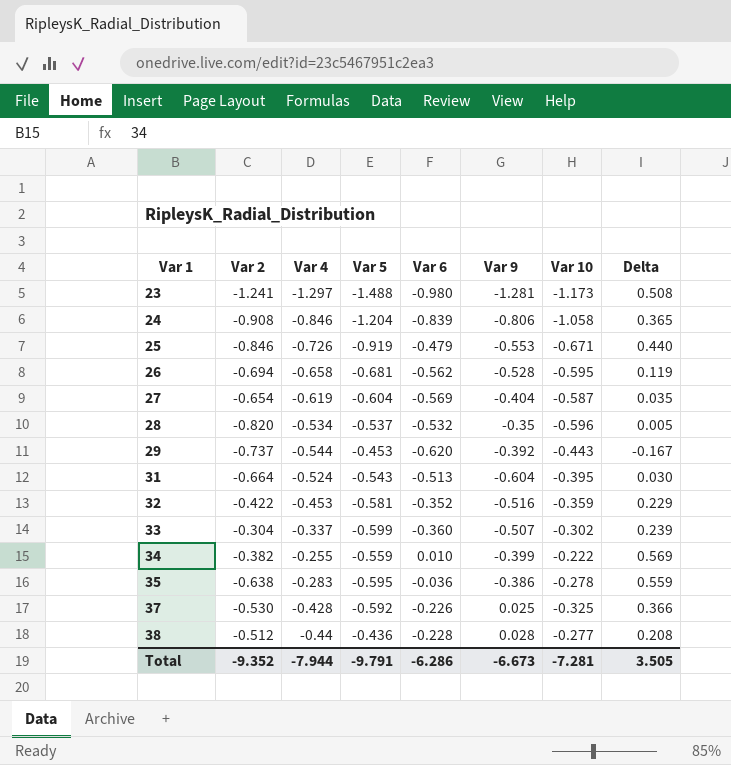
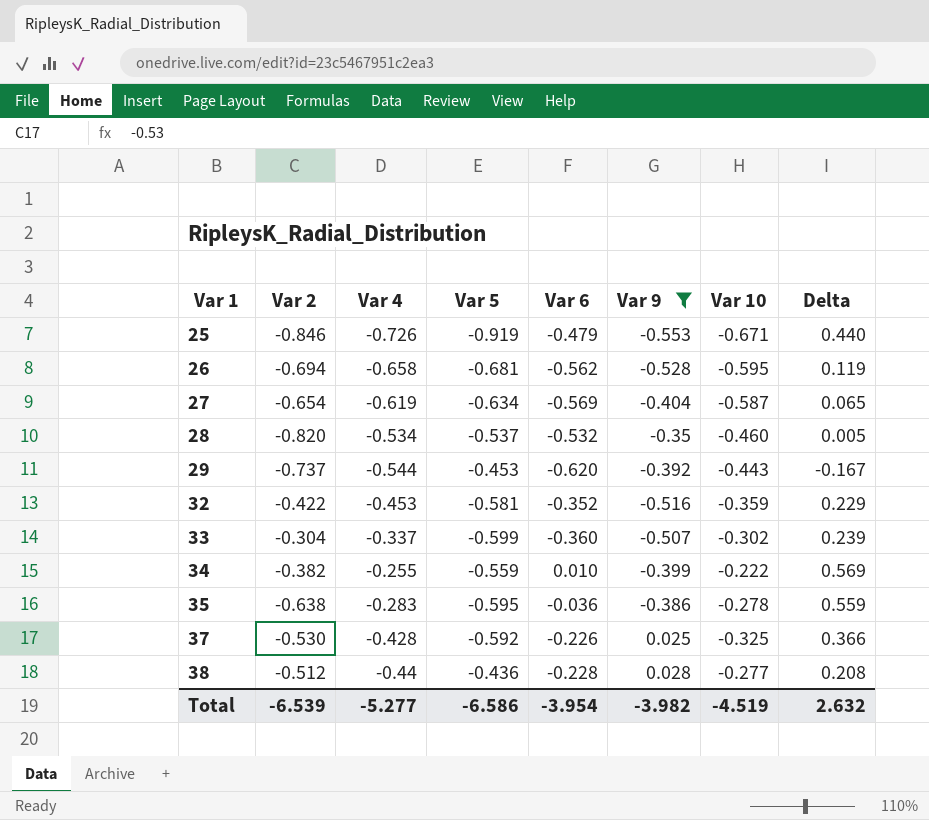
filter: none -> Var 9 >= -0.553
27 | Var 5: -0.604 -> -0.634
27 | Delta: 0.035 -> 0.065
28 | Var 10: -0.596 -> -0.460
Total | Var 2: -9.352 -> -6.539
Total | Var 4: -7.944 -> -5.277
Total | Var 5: -9.791 -> -6.586
Total | Var 6: -6.286 -> -3.954
Total | Var 9: -6.673 -> -3.982
Total | Var 10: -7.281 -> -4.519
Total | Delta: 3.505 -> 2.632

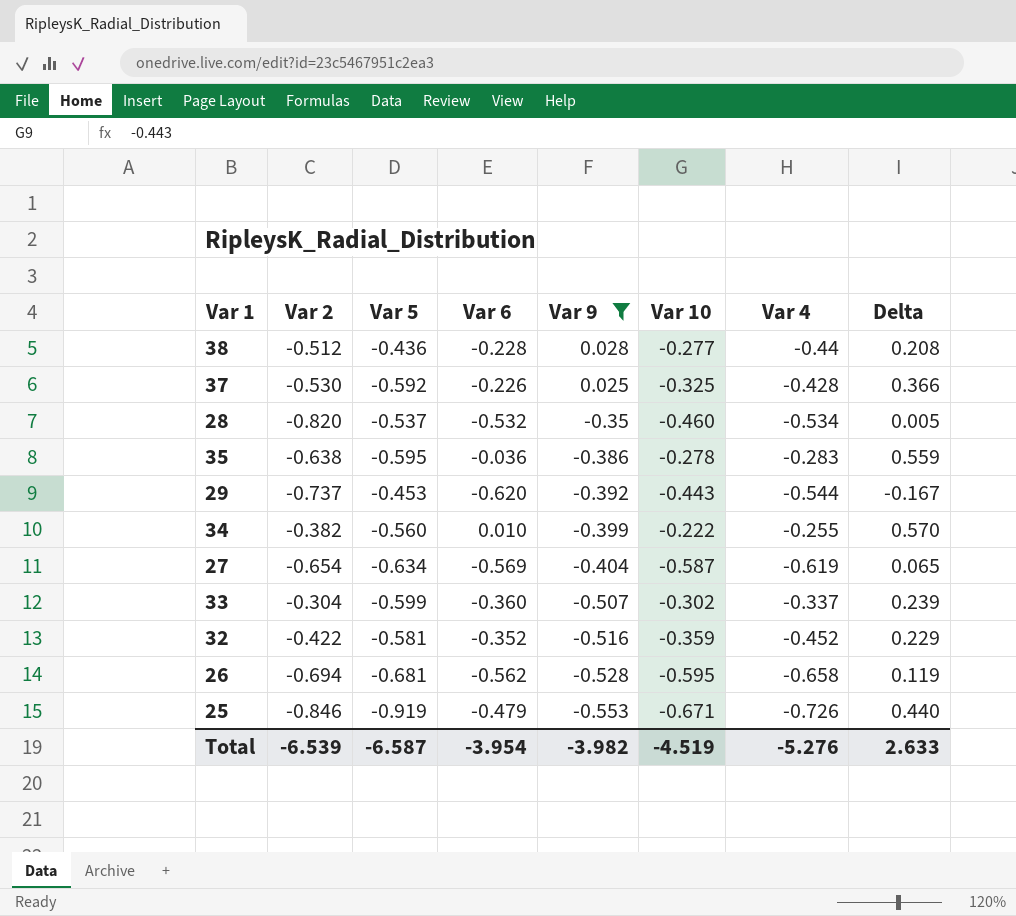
row order: Var 1 ascending -> Var 9 descending
column Var 4 | position: 3 -> 7
34 | Var 5: -0.559 -> -0.560
34 | Delta: 0.569 -> 0.570
32 | Var 4: -0.453 -> -0.452
Total | Var 5: -6.586 -> -6.587
Total | Var 4: -5.277 -> -5.276
Total | Delta: 2.632 -> 2.633

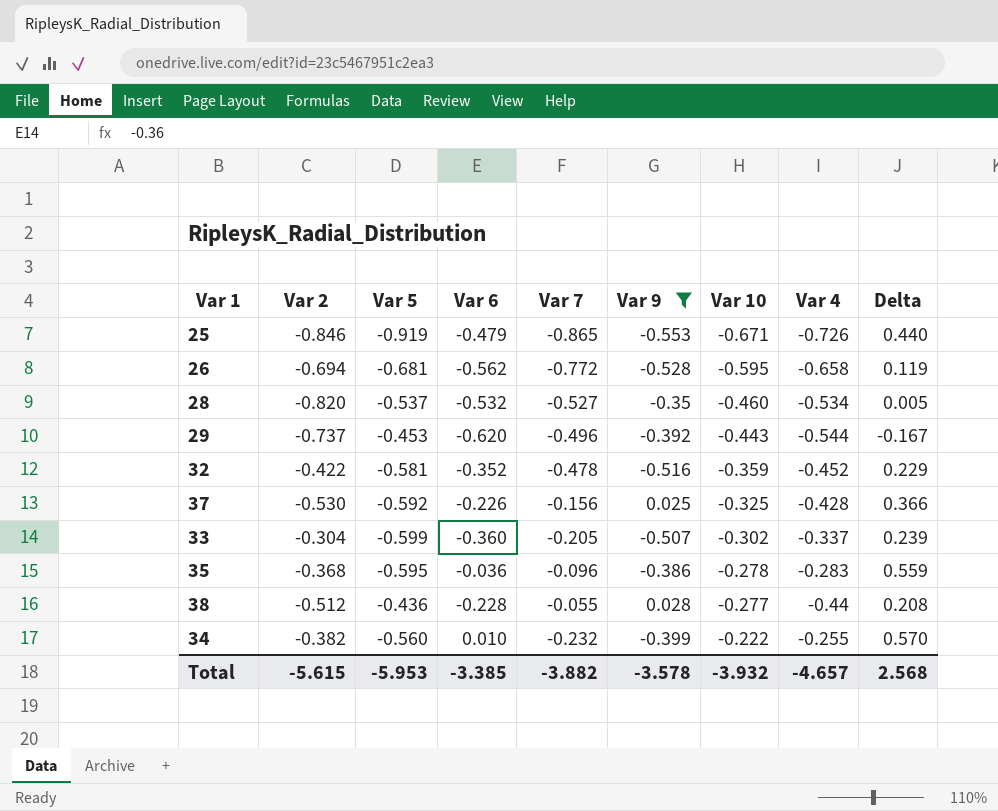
row order: Var 9 descending -> Var 10 ascending
column Var 7 | position: none -> 5
row 27: -0.654 | -0.634 | -0.569 | -0.404 | -0.587 | -0.619 | 0.065 -> none
35 | Var 2: -0.638 -> -0.368
Total | Var 2: -6.539 -> -5.615
Total | Var 5: -6.587 -> -5.953
Total | Var 6: -3.954 -> -3.385
Total | Var 9: -3.982 -> -3.578
Total | Var 10: -4.519 -> -3.932
Total | Var 4: -5.276 -> -4.657
Total | Delta: 2.633 -> 2.568

